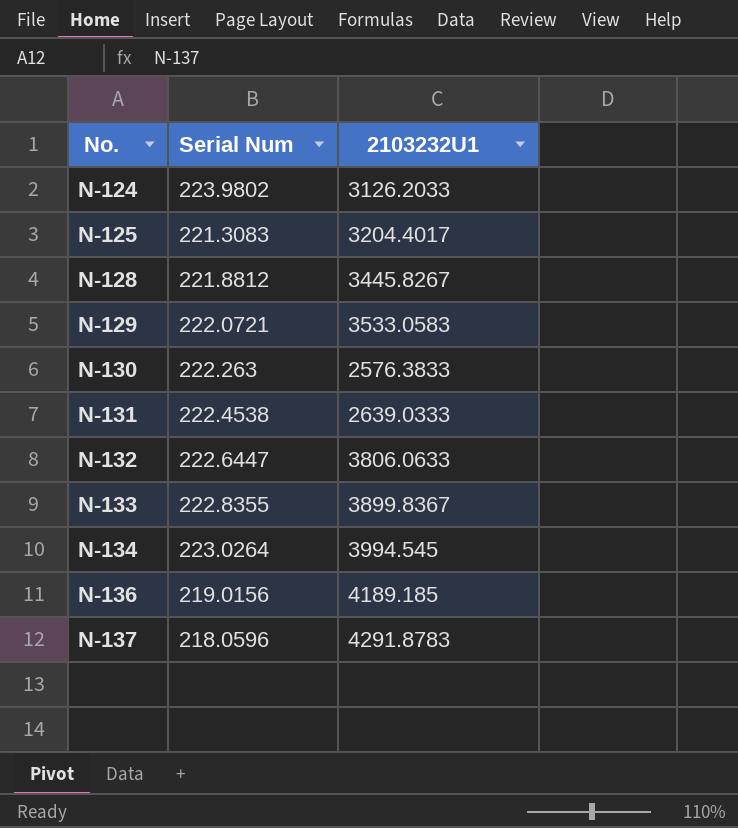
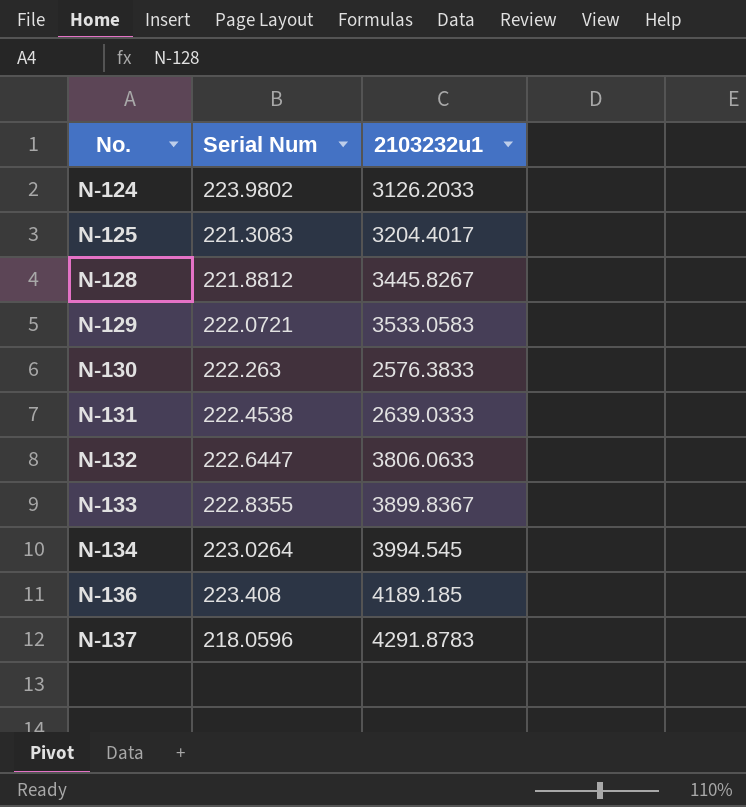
column name: 2103232U1 -> 2103232u1
N-136 | Serial Num: 219.0156 -> 223.408

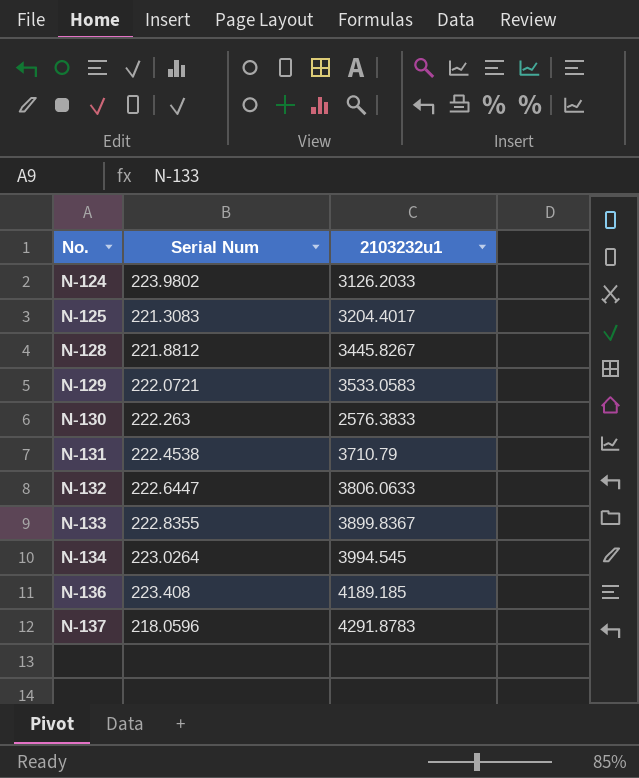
N-131 | 2103232u1: 2639.0333 -> 3710.79

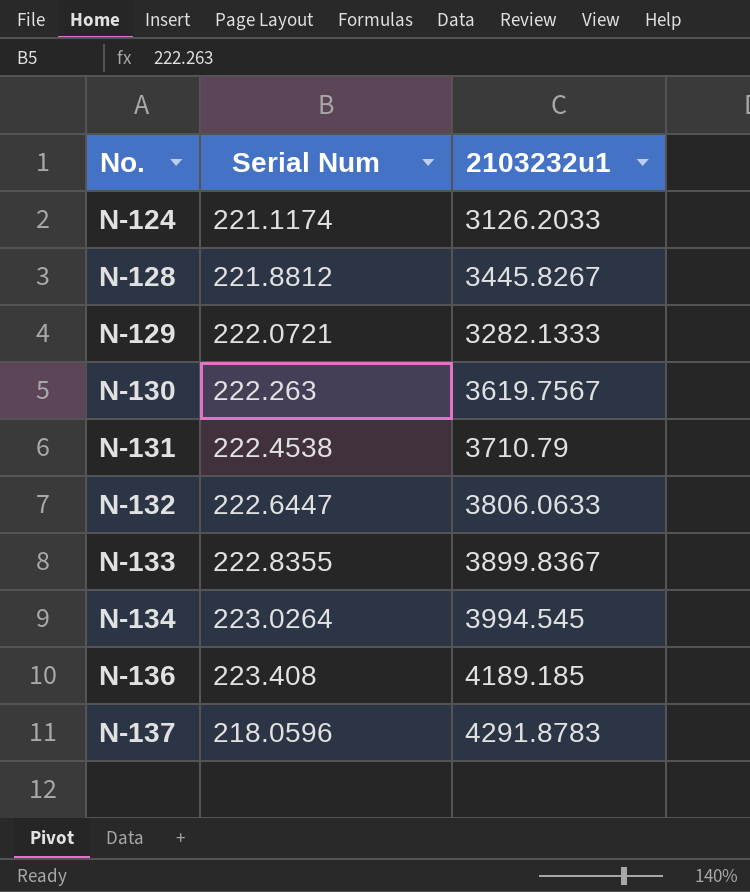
row N-125: 221.3083 | 3204.4017 -> none
N-124 | Serial Num: 223.9802 -> 221.1174
N-129 | 2103232u1: 3533.0583 -> 3282.1333
N-130 | 2103232u1: 2576.3833 -> 3619.7567

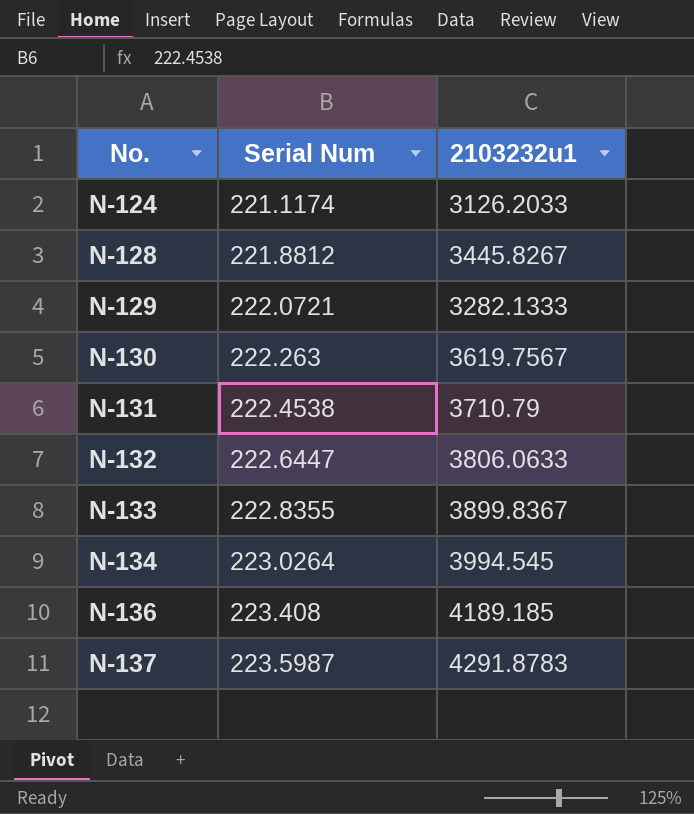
N-137 | Serial Num: 218.0596 -> 223.5987

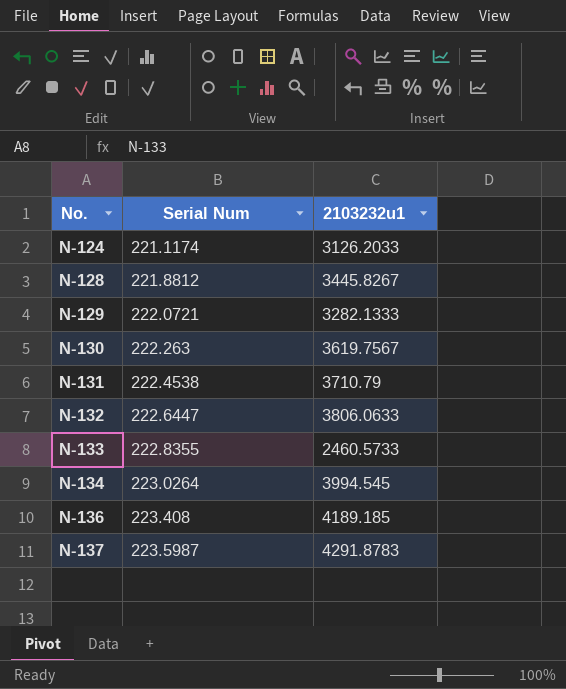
N-133 | 2103232u1: 3899.8367 -> 2460.5733

